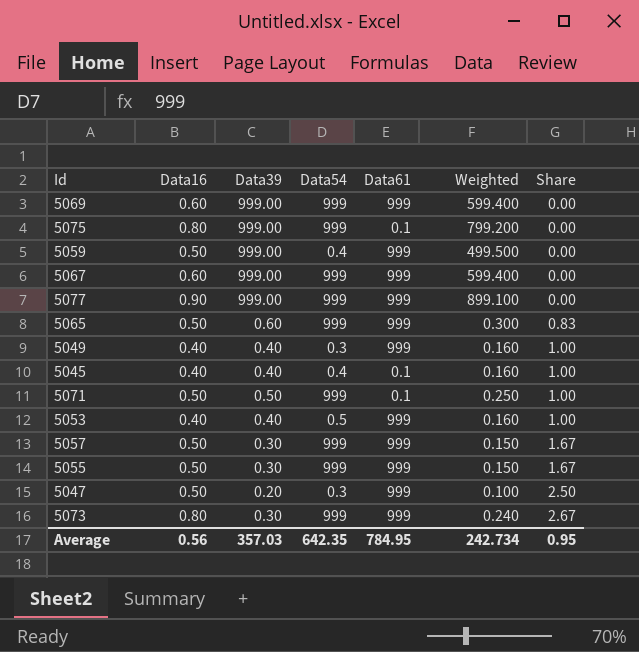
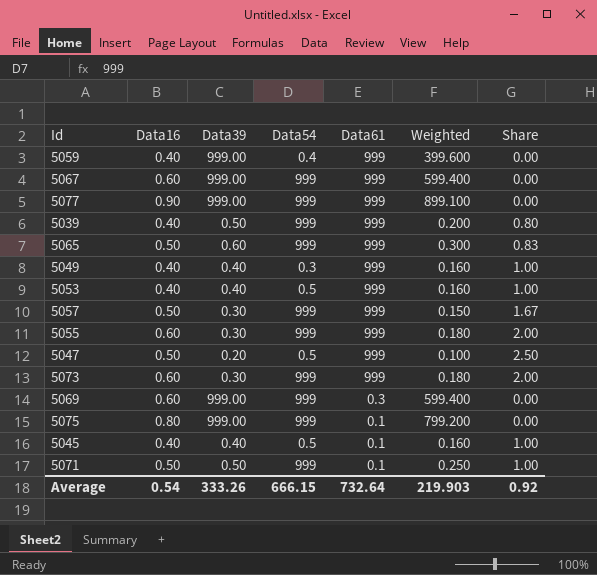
row order: Share ascending -> Data61 descending
5059 | Data16: 0.50 -> 0.40
5059 | Weighted: 499.500 -> 399.600
row 5039: none -> 0.40 | 0.50 | 999 | 999 | 0.200 | 0.80
5055 | Data16: 0.50 -> 0.60
5055 | Weighted: 0.150 -> 0.180
5055 | Share: 1.67 -> 2.00
5047 | Data54: 0.3 -> 0.5
5073 | Data16: 0.80 -> 0.60
5073 | Weighted: 0.240 -> 0.180
5073 | Share: 2.67 -> 2.00
5069 | Data61: 999 -> 0.3
5045 | Data54: 0.4 -> 0.5
Average | Data16: 0.56 -> 0.54
Average | Data39: 357.03 -> 333.26
Average | Data54: 642.35 -> 666.15
Average | Data61: 784.95 -> 732.64
Average | Weighted: 242.734 -> 219.903
Average | Share: 0.95 -> 0.92

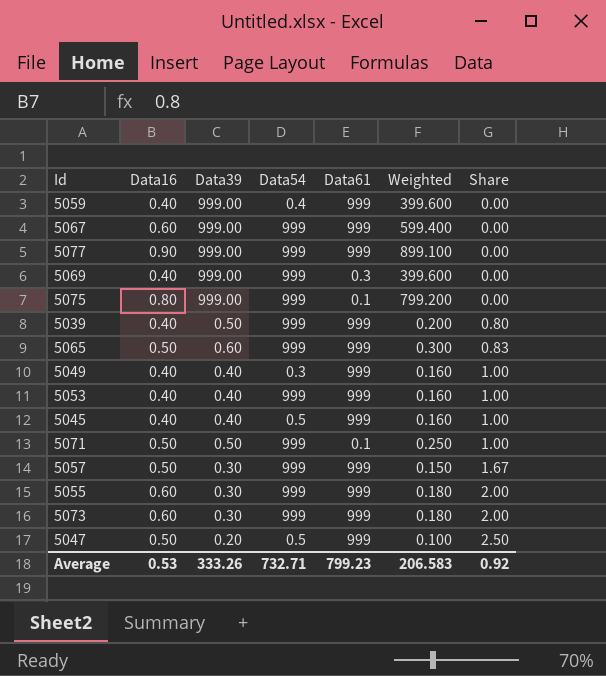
row order: Data61 descending -> Share ascending
5069 | Data16: 0.60 -> 0.40
5069 | Weighted: 599.400 -> 399.600
5053 | Data54: 0.5 -> 999
5045 | Data61: 0.1 -> 999
Average | Data16: 0.54 -> 0.53
Average | Data54: 666.15 -> 732.71
Average | Data61: 732.64 -> 799.23
Average | Weighted: 219.903 -> 206.583

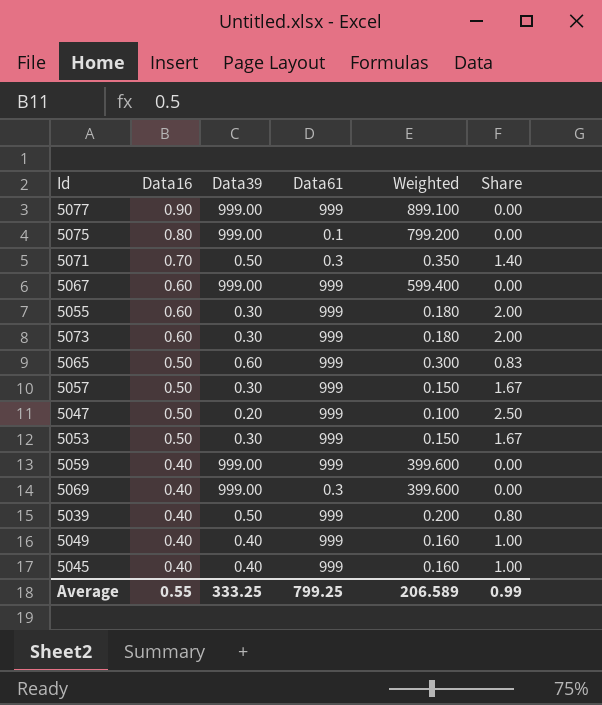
row order: Share ascending -> Data16 descending
column Data54 | position: 4 -> none
5071 | Data16: 0.50 -> 0.70
5071 | Data61: 0.1 -> 0.3
5071 | Weighted: 0.250 -> 0.350
5071 | Share: 1.00 -> 1.40
5053 | Data16: 0.40 -> 0.50
5053 | Data39: 0.40 -> 0.30
5053 | Weighted: 0.160 -> 0.150
5053 | Share: 1.00 -> 1.67
Average | Data16: 0.53 -> 0.55
Average | Data39: 333.26 -> 333.25
Average | Data61: 799.23 -> 799.25
Average | Weighted: 206.583 -> 206.589
Average | Share: 0.92 -> 0.99

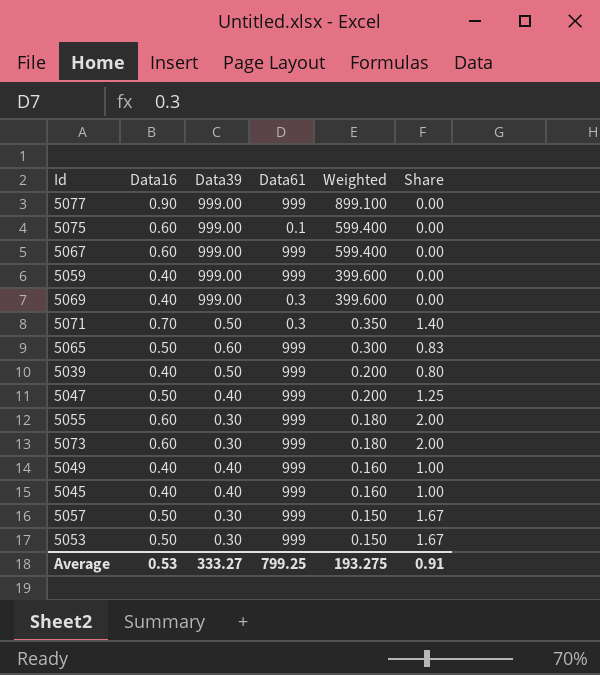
row order: Data16 descending -> Weighted descending
5075 | Data16: 0.80 -> 0.60
5075 | Weighted: 799.200 -> 599.400
5047 | Data39: 0.20 -> 0.40
5047 | Weighted: 0.100 -> 0.200
5047 | Share: 2.50 -> 1.25
Average | Data16: 0.55 -> 0.53
Average | Data39: 333.25 -> 333.27
Average | Weighted: 206.589 -> 193.275
Average | Share: 0.99 -> 0.91

